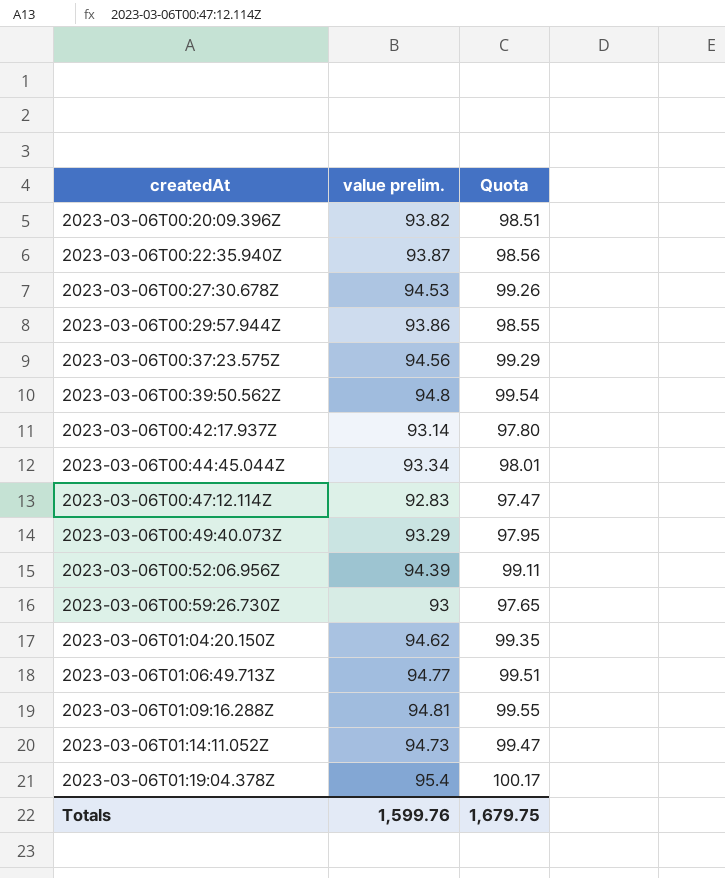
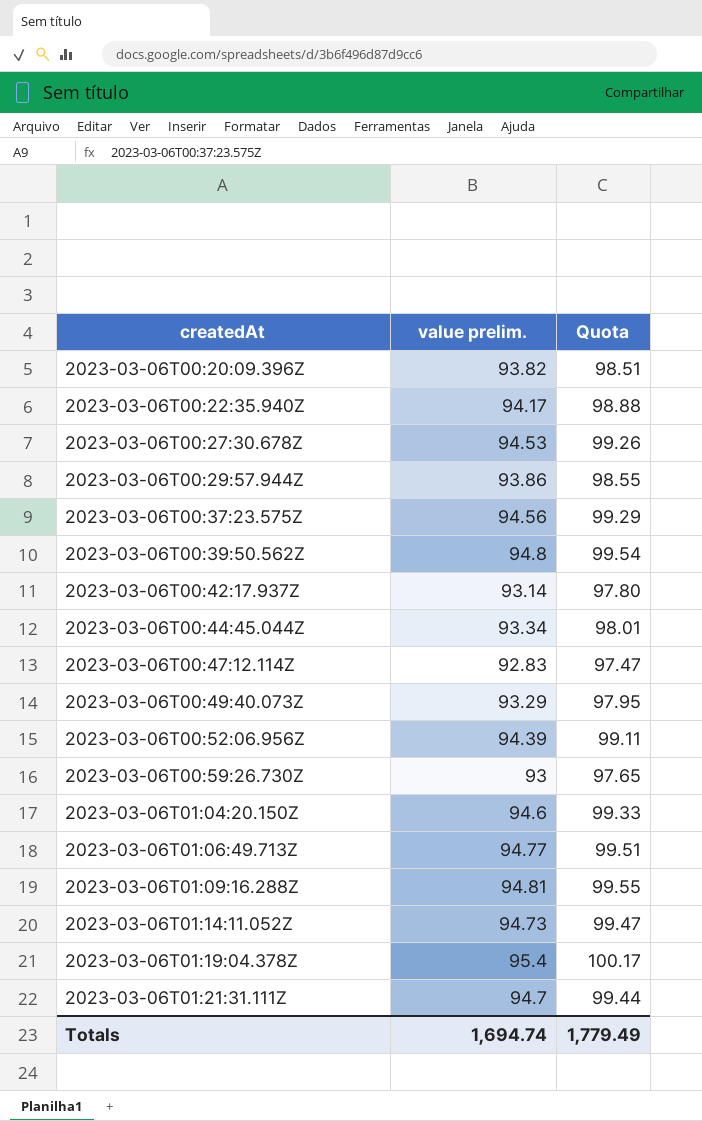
2023-03-06T00:22:35.940Z | value prelim.: 93.87 -> 94.17
2023-03-06T00:22:35.940Z | Quota: 98.56 -> 98.88
2023-03-06T01:04:20.150Z | value prelim.: 94.62 -> 94.6
2023-03-06T01:04:20.150Z | Quota: 99.35 -> 99.33
row 2023-03-06T01:21:31.111Z: none -> 94.7 | 99.44
Totals | value prelim.: 1,599.76 -> 1,694.74
Totals | Quota: 1,679.75 -> 1,779.49

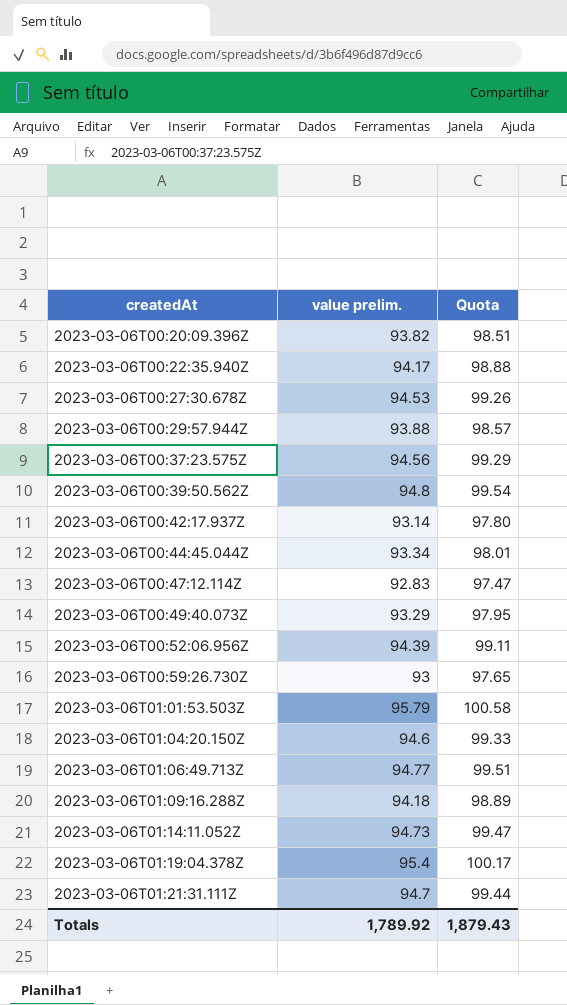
2023-03-06T00:29:57.944Z | value prelim.: 93.86 -> 93.88
2023-03-06T00:29:57.944Z | Quota: 98.55 -> 98.57
row 2023-03-06T01:01:53.503Z: none -> 95.79 | 100.58
2023-03-06T01:09:16.288Z | value prelim.: 94.81 -> 94.18
2023-03-06T01:09:16.288Z | Quota: 99.55 -> 98.89
Totals | value prelim.: 1,694.74 -> 1,789.92
Totals | Quota: 1,779.49 -> 1,879.43

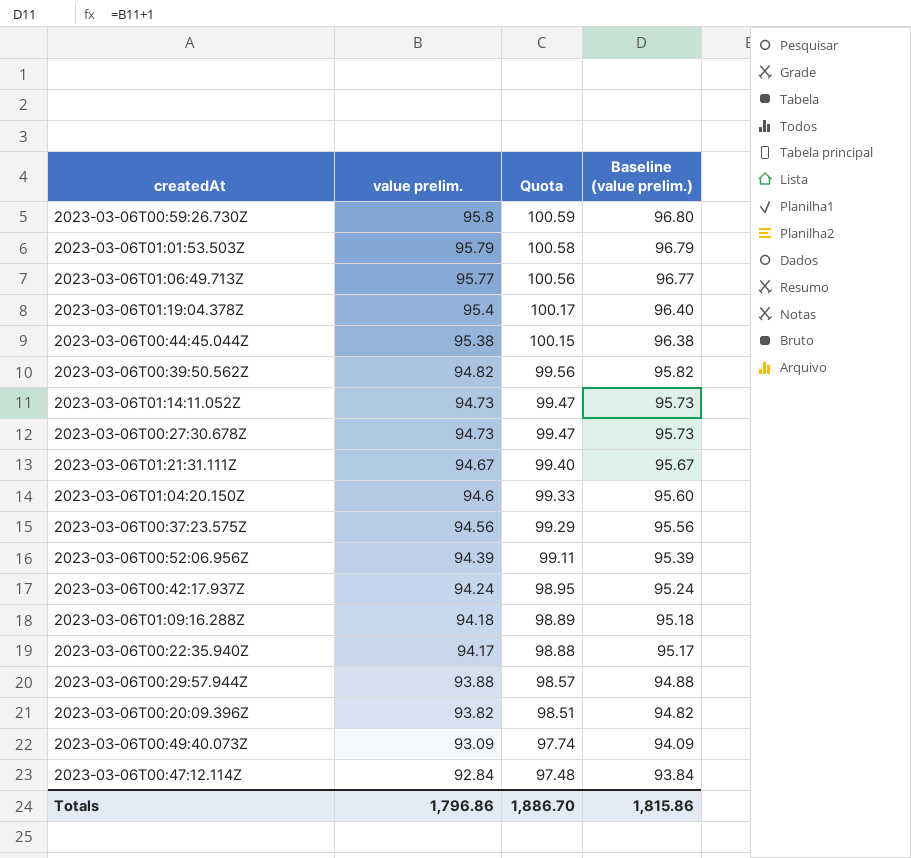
row order: createdAt ascending -> value prelim. descending
column Baseline (value prelim.) | formula: none -> [value prelim.] + 1
2023-03-06T00:59:26.730Z | value prelim.: 93 -> 95.8
2023-03-06T00:59:26.730Z | Quota: 97.65 -> 100.59
2023-03-06T01:06:49.713Z | value prelim.: 94.77 -> 95.77
2023-03-06T01:06:49.713Z | Quota: 99.51 -> 100.56
2023-03-06T00:44:45.044Z | value prelim.: 93.34 -> 95.38
2023-03-06T00:44:45.044Z | Quota: 98.01 -> 100.15
2023-03-06T00:39:50.562Z | value prelim.: 94.8 -> 94.82
2023-03-06T00:39:50.562Z | Quota: 99.54 -> 99.56
2023-03-06T00:27:30.678Z | value prelim.: 94.53 -> 94.73
2023-03-06T00:27:30.678Z | Quota: 99.26 -> 99.47
2023-03-06T01:21:31.111Z | value prelim.: 94.7 -> 94.67
2023-03-06T01:21:31.111Z | Quota: 99.44 -> 99.40
2023-03-06T00:42:17.937Z | value prelim.: 93.14 -> 94.24
2023-03-06T00:42:17.937Z | Quota: 97.80 -> 98.95
2023-03-06T00:49:40.073Z | value prelim.: 93.29 -> 93.09
2023-03-06T00:49:40.073Z | Quota: 97.95 -> 97.74
2023-03-06T00:47:12.114Z | value prelim.: 92.83 -> 92.84
2023-03-06T00:47:12.114Z | Quota: 97.47 -> 97.48
Totals | value prelim.: 1,789.92 -> 1,796.86
Totals | Quota: 1,879.43 -> 1,886.70

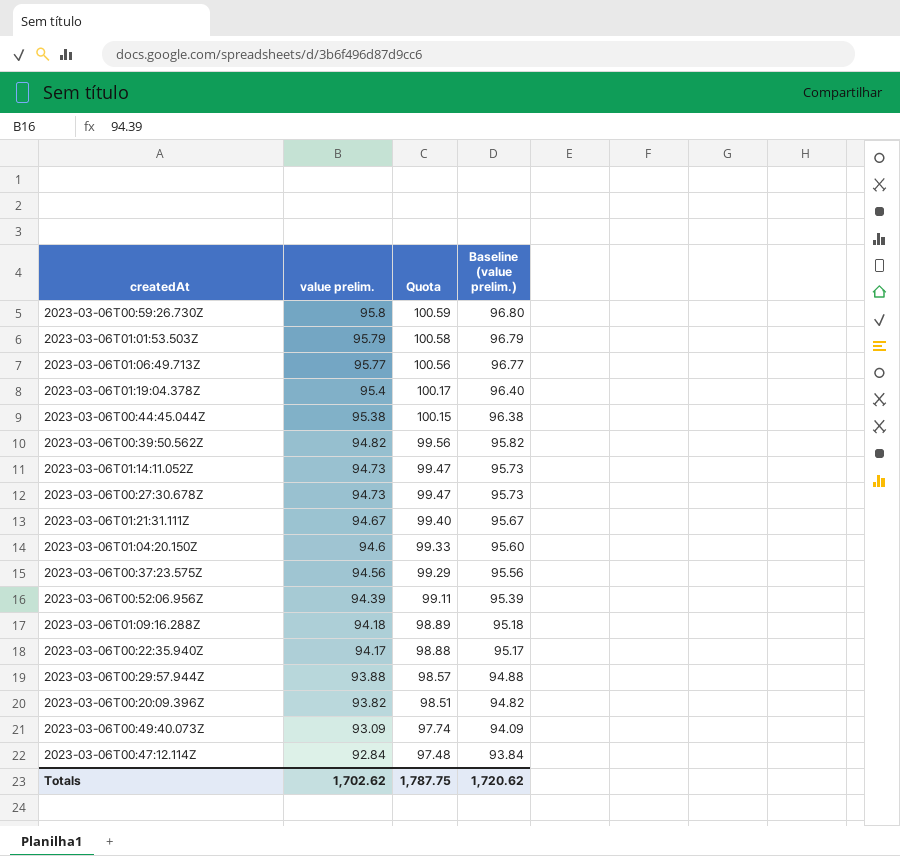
row 2023-03-06T00:42:17.937Z: 94.24 | 98.95 | 95.24 -> none
Totals | value prelim.: 1,796.86 -> 1,702.62
Totals | Quota: 1,886.70 -> 1,787.75
Totals | Baseline (value prelim.): 1,815.86 -> 1,720.62

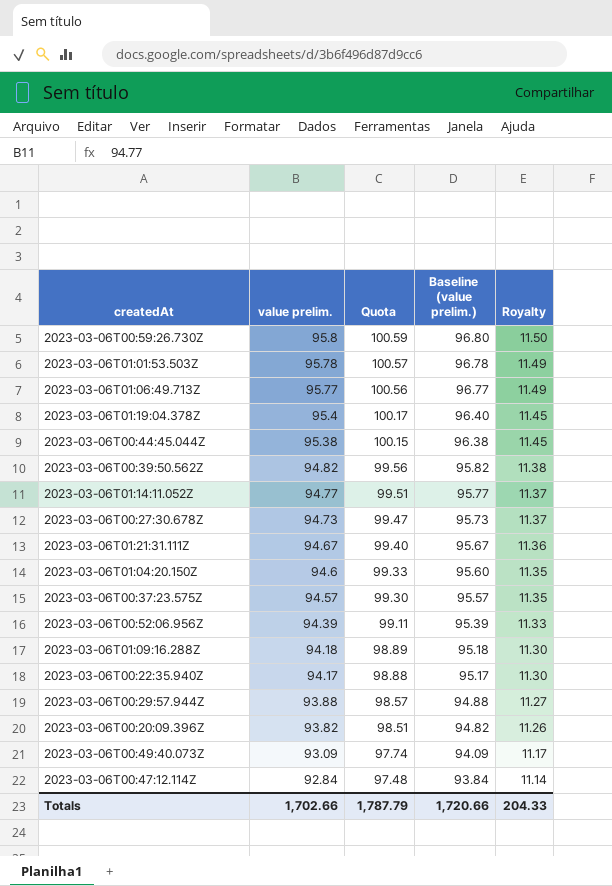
column Royalty | formula: none -> [value prelim.] * 0.12
2023-03-06T01:01:53.503Z | value prelim.: 95.79 -> 95.78
2023-03-06T01:01:53.503Z | Quota: 100.58 -> 100.57
2023-03-06T01:01:53.503Z | Baseline (value prelim.): 96.79 -> 96.78
2023-03-06T01:14:11.052Z | value prelim.: 94.73 -> 94.77
2023-03-06T01:14:11.052Z | Quota: 99.47 -> 99.51
2023-03-06T01:14:11.052Z | Baseline (value prelim.): 95.73 -> 95.77
2023-03-06T00:37:23.575Z | value prelim.: 94.56 -> 94.57
2023-03-06T00:37:23.575Z | Quota: 99.29 -> 99.30
2023-03-06T00:37:23.575Z | Baseline (value prelim.): 95.56 -> 95.57
Totals | value prelim.: 1,702.62 -> 1,702.66
Totals | Quota: 1,787.75 -> 1,787.79
Totals | Baseline (value prelim.): 1,720.62 -> 1,720.66

